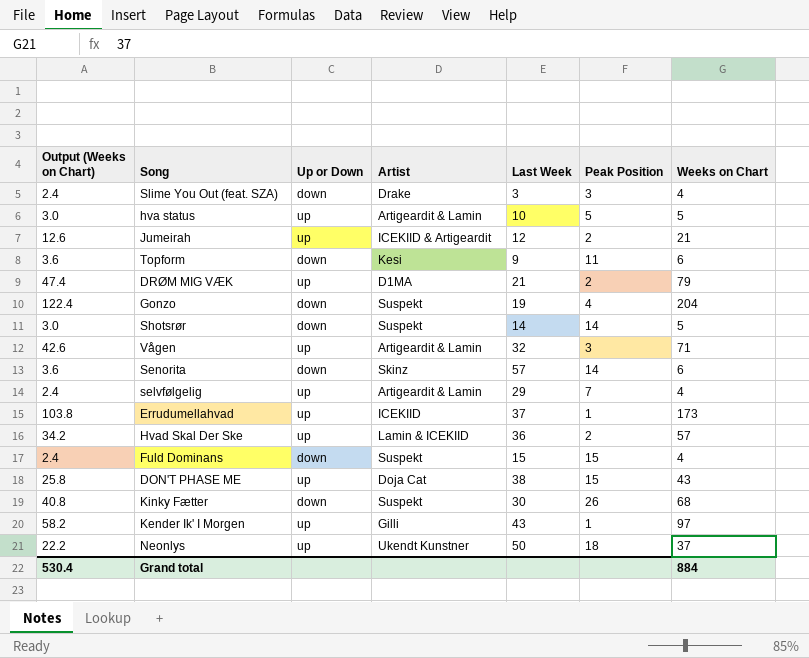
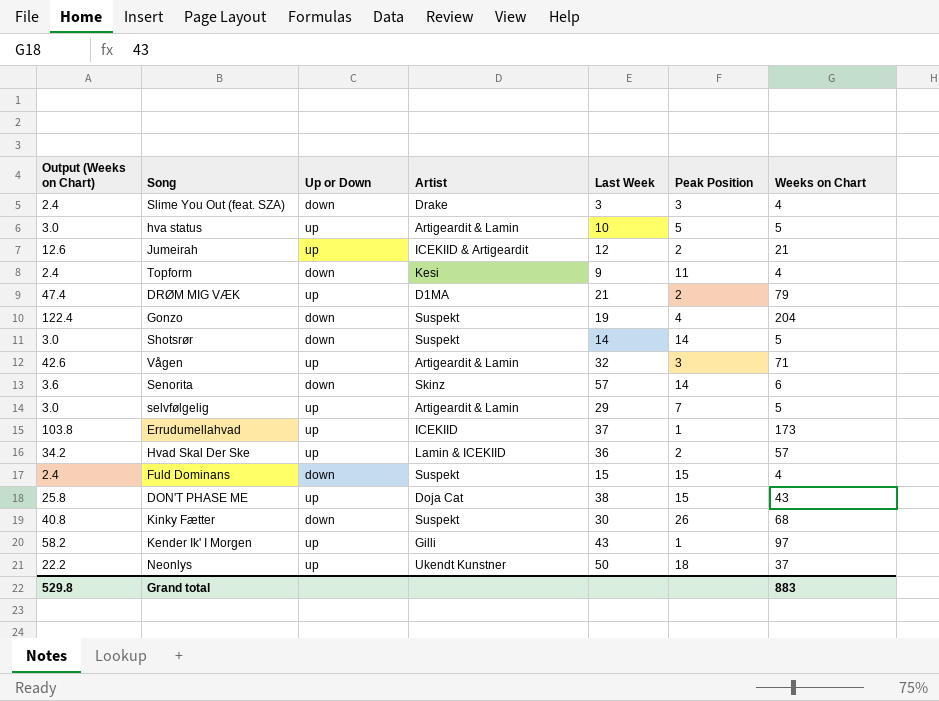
Topform | Output (Weeks on Chart): 3.6 -> 2.4
Topform | Weeks on Chart: 6 -> 4
selvfølgelig | Output (Weeks on Chart): 2.4 -> 3.0
selvfølgelig | Weeks on Chart: 4 -> 5
Grand total | Output (Weeks on Chart): 530.4 -> 529.8
Grand total | Weeks on Chart: 884 -> 883

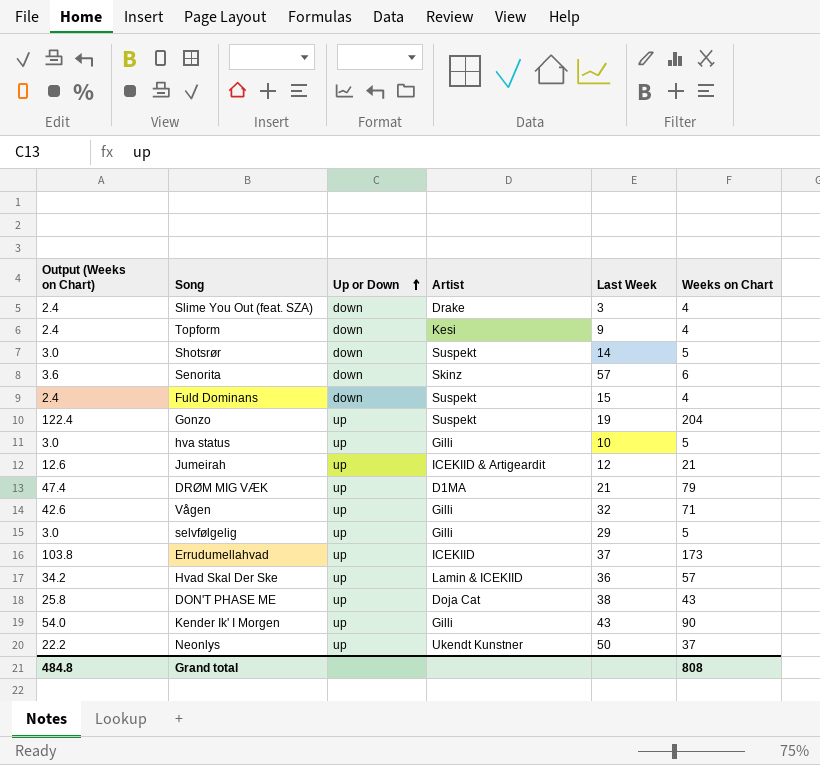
row order: none -> Up or Down ascending
column Peak Position | position: 6 -> none
row Kinky Fætter: 40.8 | down | Suspekt | 30 | 26 | 68 -> none
Gonzo | Up or Down: down -> up
hva status | Artist: Artigeardit & Lamin -> Gilli
Vågen | Artist: Artigeardit & Lamin -> Gilli
selvfølgelig | Artist: Artigeardit & Lamin -> Gilli
Kender Ik' I Morgen | Output (Weeks on Chart): 58.2 -> 54.0
Kender Ik' I Morgen | Weeks on Chart: 97 -> 90
Grand total | Output (Weeks on Chart): 529.8 -> 484.8
Grand total | Weeks on Chart: 883 -> 808

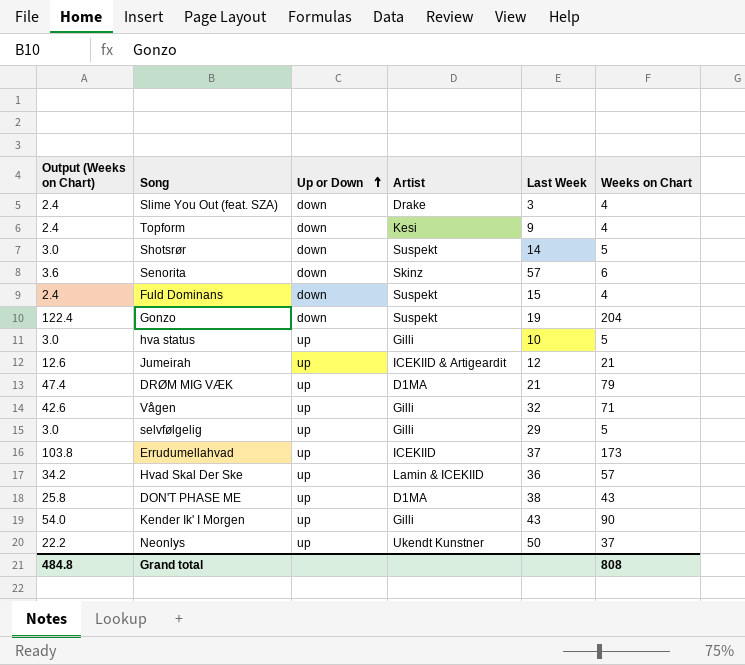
Gonzo | Up or Down: up -> down
DON'T PHASE ME | Artist: Doja Cat -> D1MA

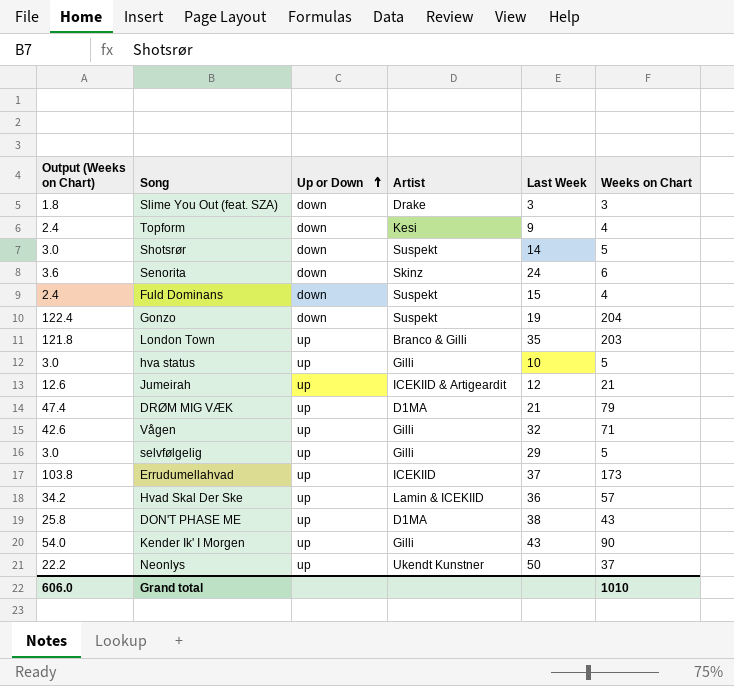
Slime You Out (feat. SZA) | Output (Weeks on Chart): 2.4 -> 1.8
Slime You Out (feat. SZA) | Weeks on Chart: 4 -> 3
Senorita | Last Week: 57 -> 24
row London Town: none -> 121.8 | up | Branco & Gilli | 35 | 203
Grand total | Output (Weeks on Chart): 484.8 -> 606.0
Grand total | Weeks on Chart: 808 -> 1010

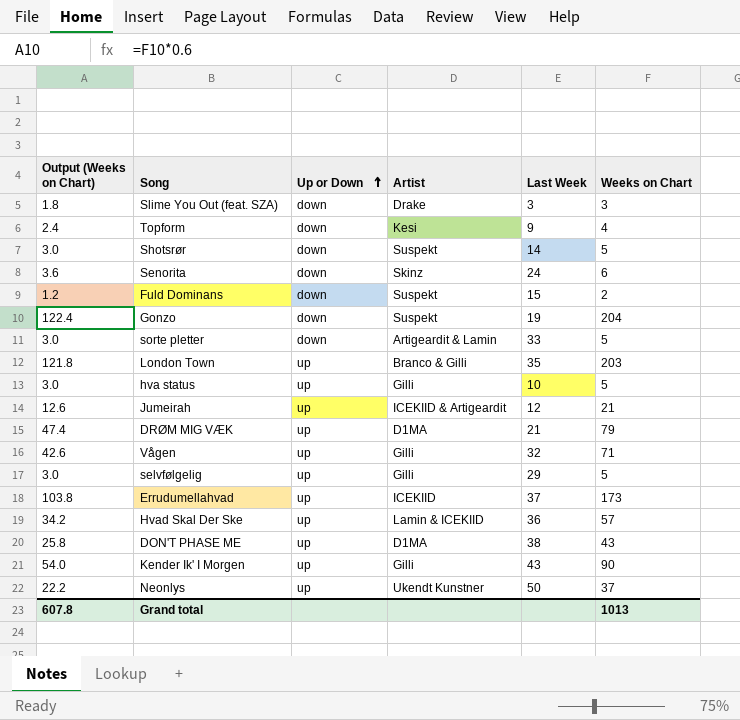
Fuld Dominans | Output (Weeks on Chart): 2.4 -> 1.2
Fuld Dominans | Weeks on Chart: 4 -> 2
row sorte pletter: none -> 3.0 | down | Artigeardit & Lamin | 33 | 5
Grand total | Output (Weeks on Chart): 606.0 -> 607.8
Grand total | Weeks on Chart: 1010 -> 1013

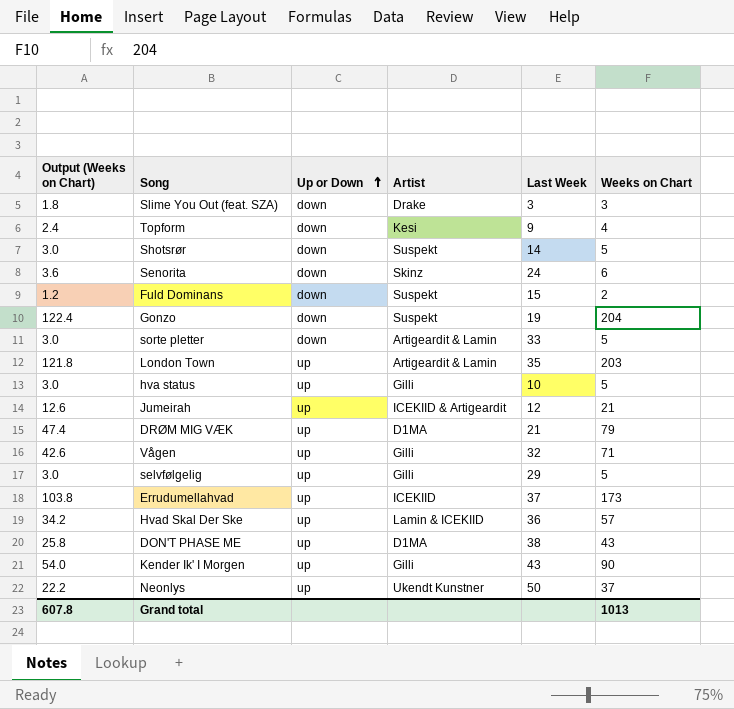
London Town | Artist: Branco & Gilli -> Artigeardit & Lamin

